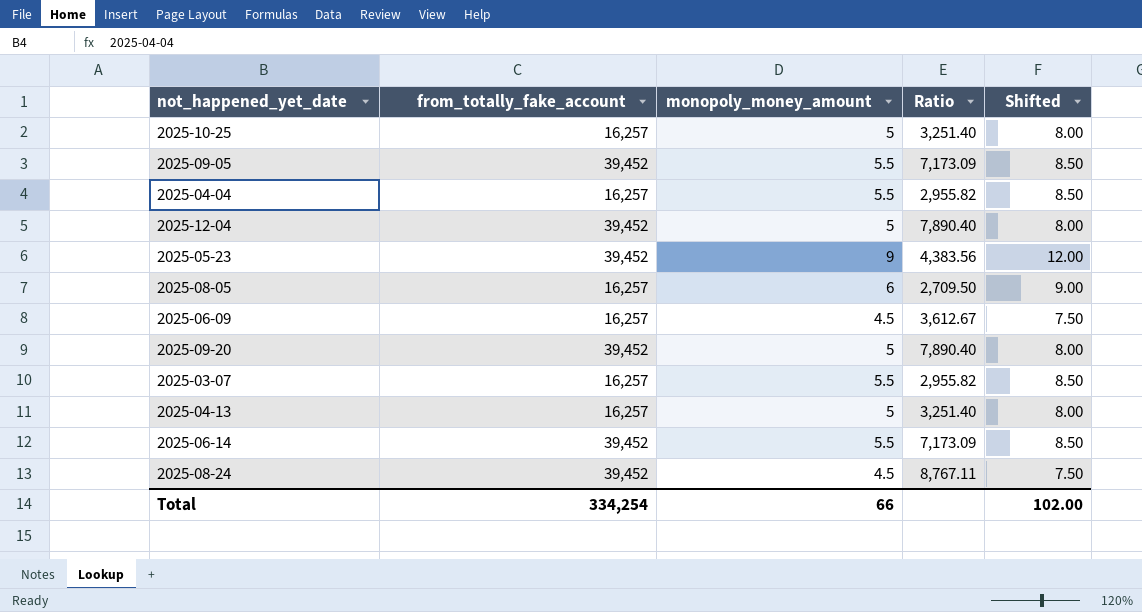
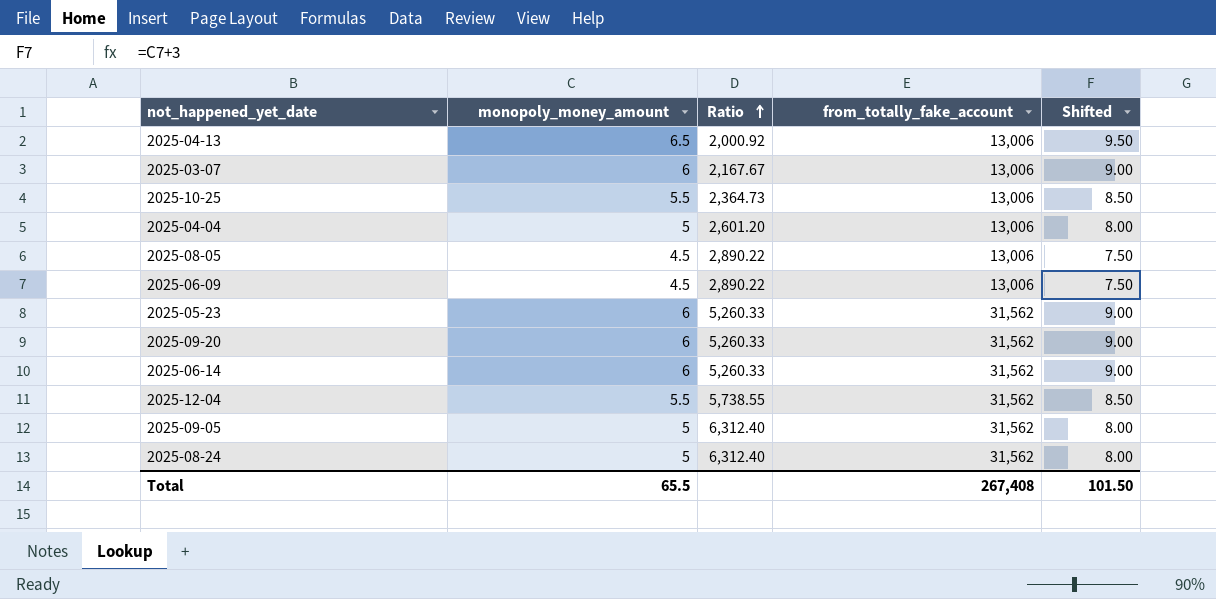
row order: none -> Ratio ascending
column from_totally_fake_account | position: 2 -> 4
2025-04-13 | monopoly_money_amount: 5 -> 6.5
2025-04-13 | Ratio: 3,251.40 -> 2,000.92
2025-04-13 | from_totally_fake_account: 16,257 -> 13,006
2025-04-13 | Shifted: 8.00 -> 9.50
2025-03-07 | monopoly_money_amount: 5.5 -> 6
2025-03-07 | Ratio: 2,955.82 -> 2,167.67
2025-03-07 | from_totally_fake_account: 16,257 -> 13,006
2025-03-07 | Shifted: 8.50 -> 9.00
2025-10-25 | monopoly_money_amount: 5 -> 5.5
2025-10-25 | Ratio: 3,251.40 -> 2,364.73
2025-10-25 | from_totally_fake_account: 16,257 -> 13,006
2025-10-25 | Shifted: 8.00 -> 8.50
2025-04-04 | monopoly_money_amount: 5.5 -> 5
2025-04-04 | Ratio: 2,955.82 -> 2,601.20
2025-04-04 | from_totally_fake_account: 16,257 -> 13,006
2025-04-04 | Shifted: 8.50 -> 8.00
2025-08-05 | monopoly_money_amount: 6 -> 4.5
2025-08-05 | Ratio: 2,709.50 -> 2,890.22
2025-08-05 | from_totally_fake_account: 16,257 -> 13,006
2025-08-05 | Shifted: 9.00 -> 7.50
2025-06-09 | Ratio: 3,612.67 -> 2,890.22
2025-06-09 | from_totally_fake_account: 16,257 -> 13,006
2025-05-23 | monopoly_money_amount: 9 -> 6
2025-05-23 | Ratio: 4,383.56 -> 5,260.33
2025-05-23 | from_totally_fake_account: 39,452 -> 31,562
2025-05-23 | Shifted: 12.00 -> 9.00
2025-09-20 | monopoly_money_amount: 5 -> 6
2025-09-20 | Ratio: 7,890.40 -> 5,260.33
2025-09-20 | from_totally_fake_account: 39,452 -> 31,562
2025-09-20 | Shifted: 8.00 -> 9.00
2025-06-14 | monopoly_money_amount: 5.5 -> 6
2025-06-14 | Ratio: 7,173.09 -> 5,260.33
2025-06-14 | from_totally_fake_account: 39,452 -> 31,562
2025-06-14 | Shifted: 8.50 -> 9.00
2025-12-04 | monopoly_money_amount: 5 -> 5.5
2025-12-04 | Ratio: 7,890.40 -> 5,738.55
2025-12-04 | from_totally_fake_account: 39,452 -> 31,562
2025-12-04 | Shifted: 8.00 -> 8.50
2025-09-05 | monopoly_money_amount: 5.5 -> 5
2025-09-05 | Ratio: 7,173.09 -> 6,312.40
2025-09-05 | from_totally_fake_account: 39,452 -> 31,562
2025-09-05 | Shifted: 8.50 -> 8.00
2025-08-24 | monopoly_money_amount: 4.5 -> 5
2025-08-24 | Ratio: 8,767.11 -> 6,312.40
2025-08-24 | from_totally_fake_account: 39,452 -> 31,562
2025-08-24 | Shifted: 7.50 -> 8.00
Total | monopoly_money_amount: 66 -> 65.5
Total | from_totally_fake_account: 334,254 -> 267,408
Total | Shifted: 102.00 -> 101.50

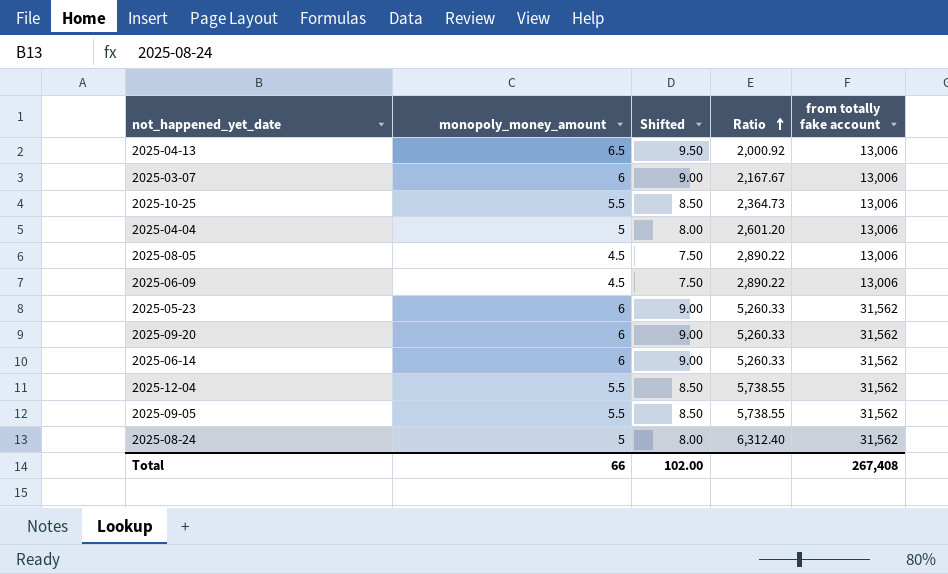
column Shifted | position: 5 -> 3
column name: from_totally_fake_account -> from totally fake account
2025-09-05 | monopoly_money_amount: 5 -> 5.5
2025-09-05 | Shifted: 8.00 -> 8.50
2025-09-05 | Ratio: 6,312.40 -> 5,738.55
Total | monopoly_money_amount: 65.5 -> 66
Total | Shifted: 101.50 -> 102.00

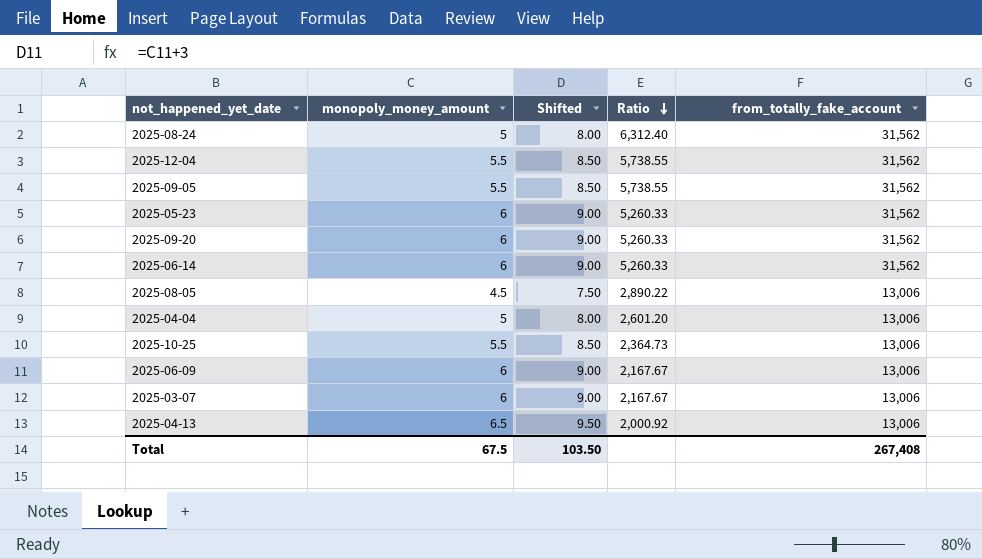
row order: Ratio ascending -> Ratio descending
column name: from totally fake account -> from_totally_fake_account
2025-06-09 | monopoly_money_amount: 4.5 -> 6
2025-06-09 | Shifted: 7.50 -> 9.00
2025-06-09 | Ratio: 2,890.22 -> 2,167.67
Total | monopoly_money_amount: 66 -> 67.5
Total | Shifted: 102.00 -> 103.50

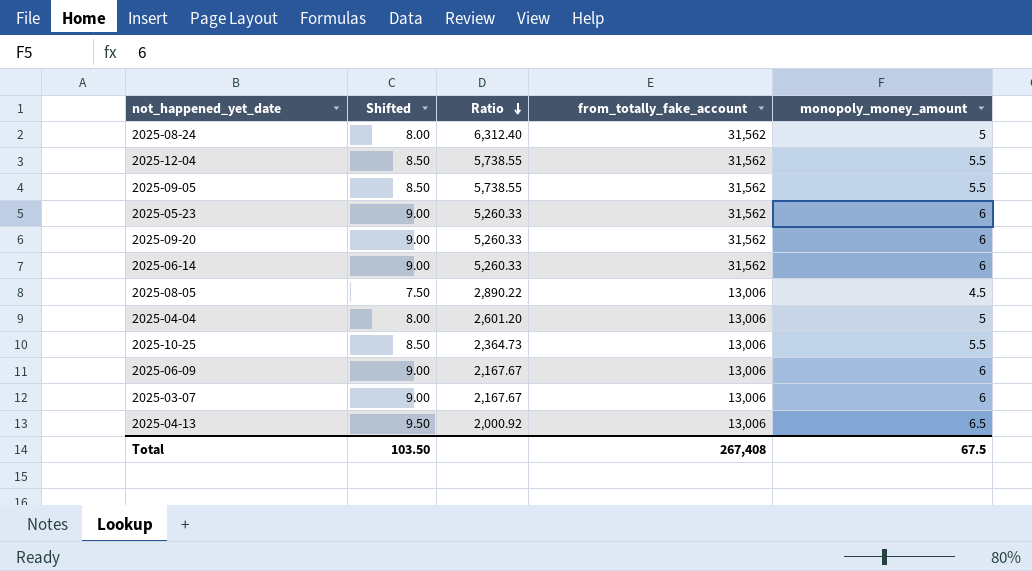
column monopoly_money_amount | position: 2 -> 5

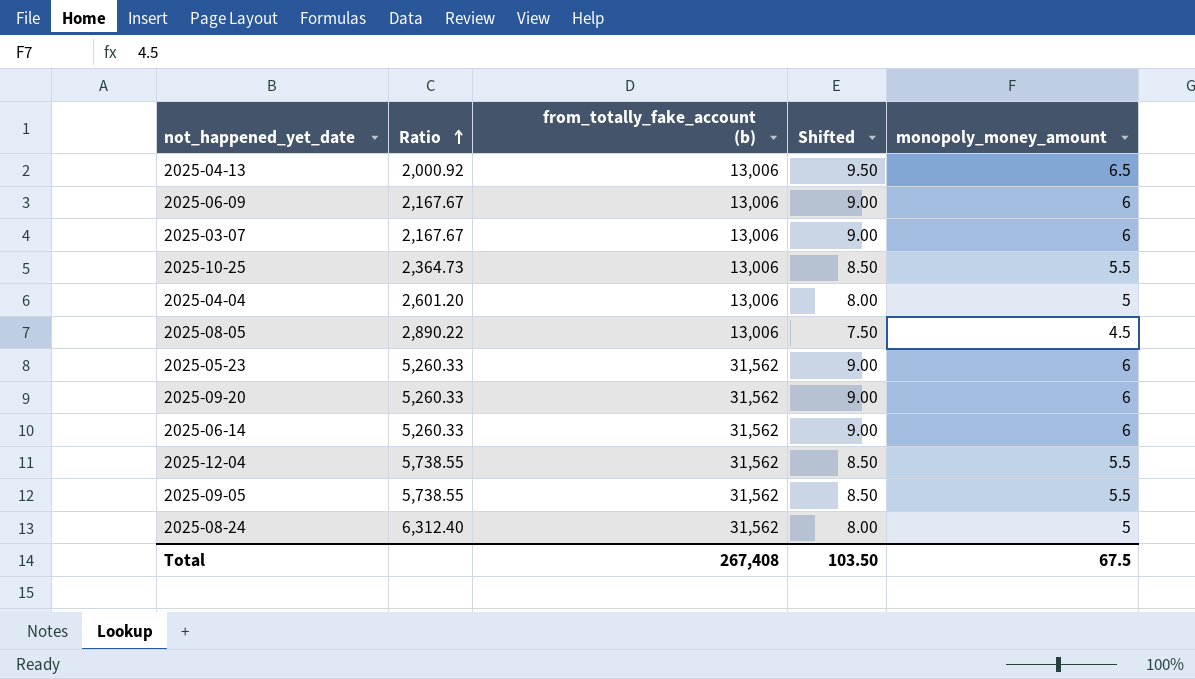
row order: Ratio descending -> Ratio ascending
column name: from_totally_fake_account -> from_totally_fake_account (b)
column Shifted | position: 2 -> 4

